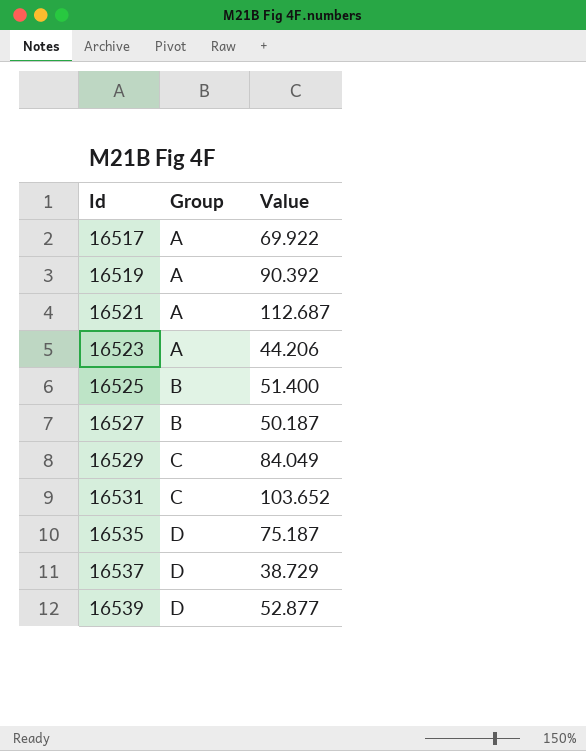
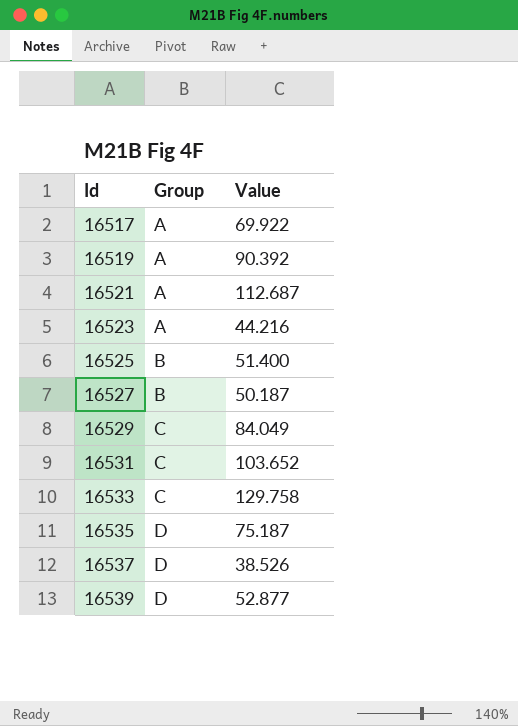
16523 | Value: 44.206 -> 44.216
row 16533: none -> C | 129.758
16537 | Value: 38.729 -> 38.526

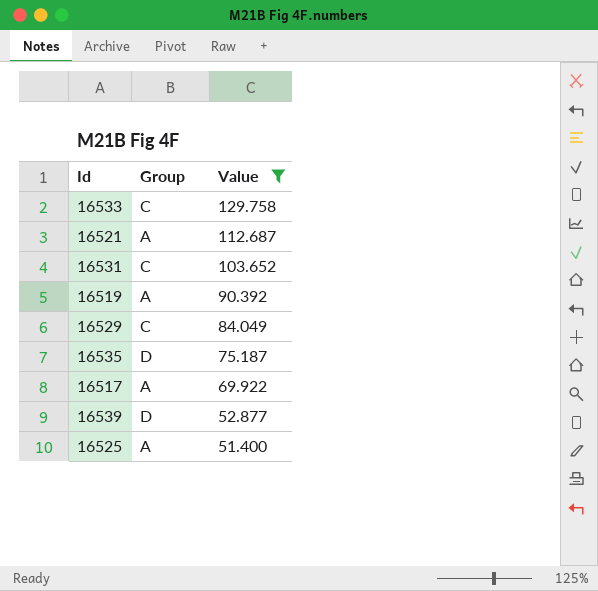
filter: none -> Value >= 51.400
row order: Id ascending -> Value descending
16525 | Group: B -> A

